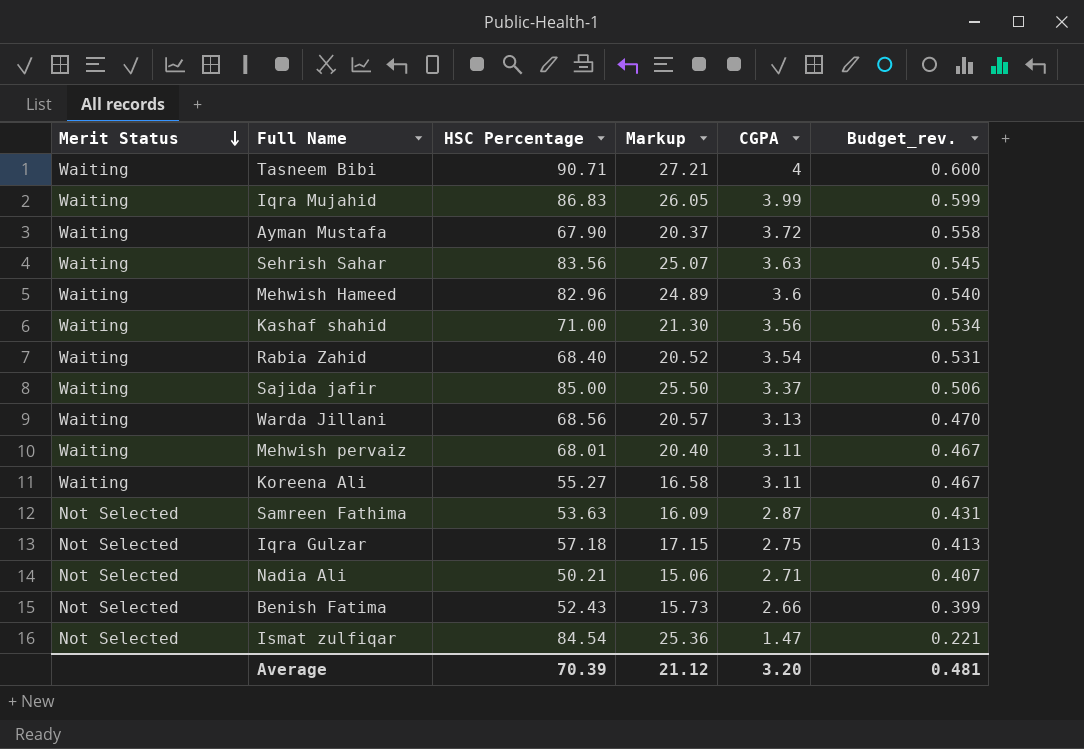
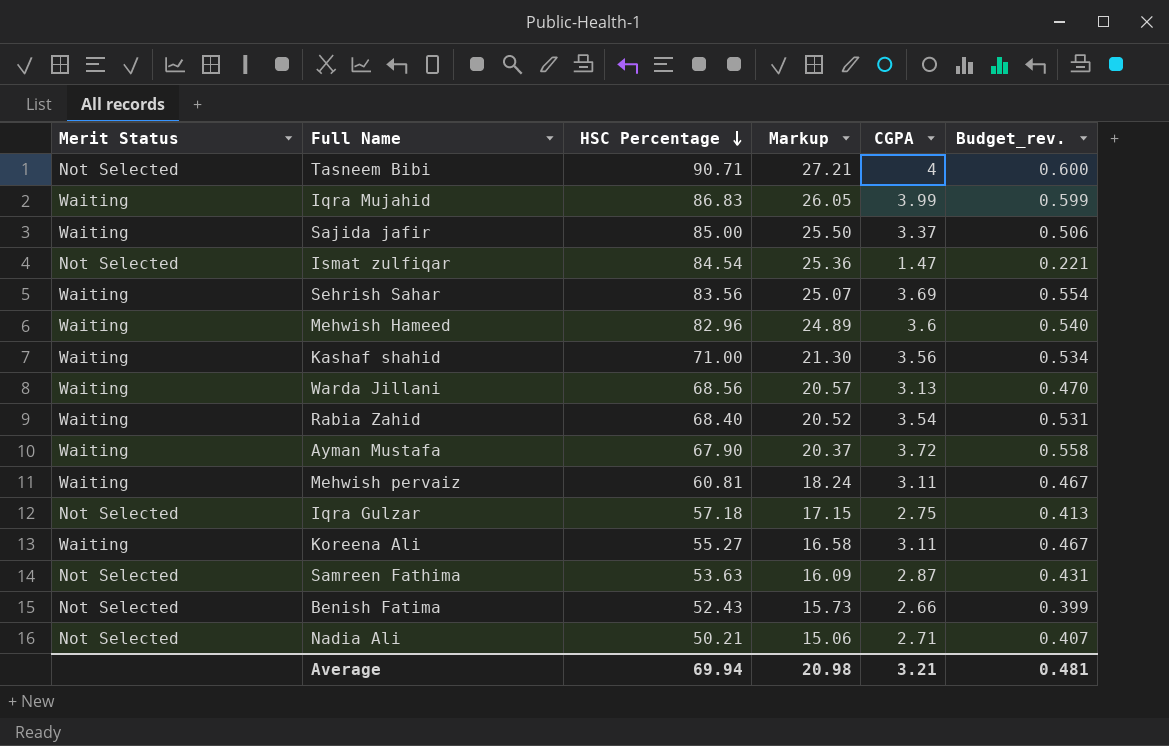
row order: Merit Status descending -> HSC Percentage descending
Tasneem Bibi | Merit Status: Waiting -> Not Selected
Sehrish Sahar | CGPA: 3.63 -> 3.69
Sehrish Sahar | Budget_rev.: 0.545 -> 0.554
Mehwish pervaiz | HSC Percentage: 68.01 -> 60.81
Mehwish pervaiz | Markup: 20.40 -> 18.24
Average | HSC Percentage: 70.39 -> 69.94
Average | Markup: 21.12 -> 20.98
Average | CGPA: 3.20 -> 3.21

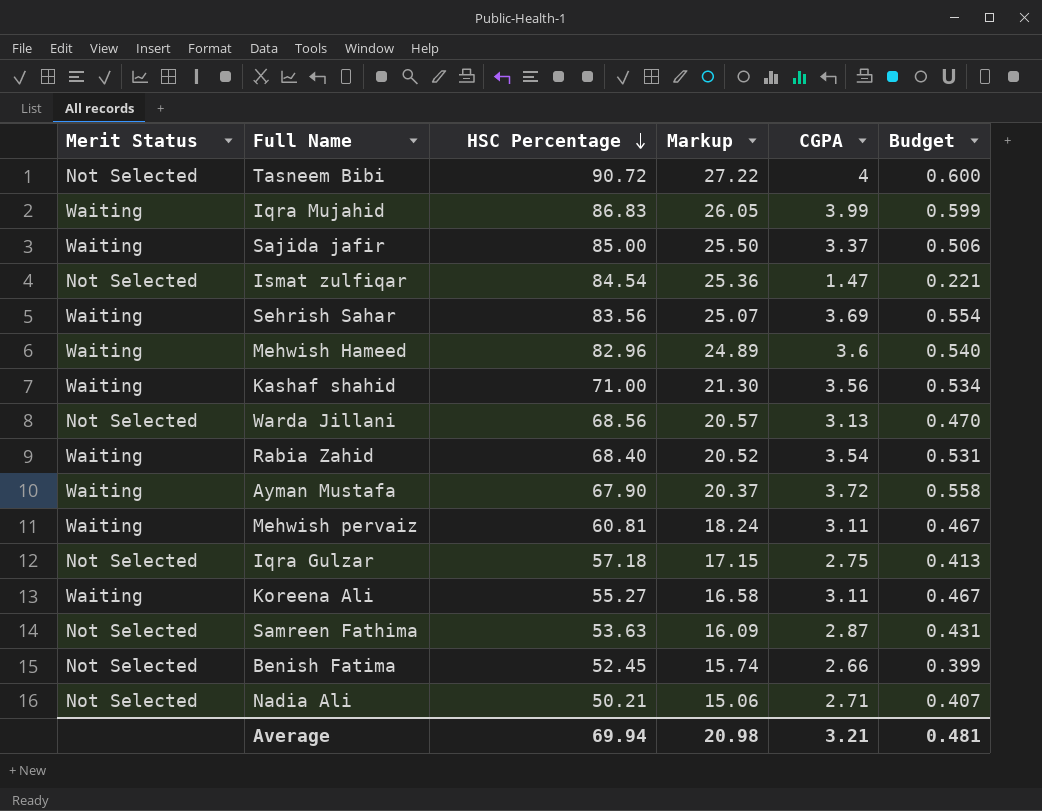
column name: Budget_rev. -> Budget
Tasneem Bibi | HSC Percentage: 90.71 -> 90.72
Tasneem Bibi | Markup: 27.21 -> 27.22
Warda Jillani | Merit Status: Waiting -> Not Selected
Benish Fatima | HSC Percentage: 52.43 -> 52.45
Benish Fatima | Markup: 15.73 -> 15.74

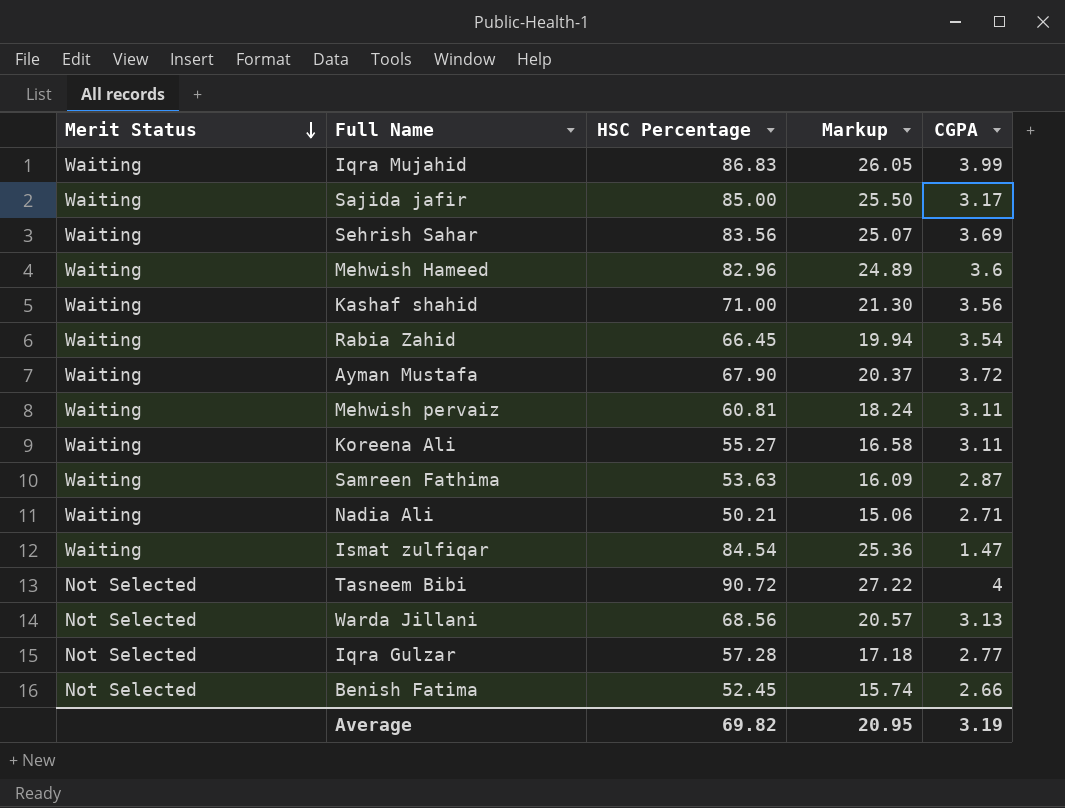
row order: HSC Percentage descending -> Merit Status descending
column Budget | formula: [CGPA] * 0.15 -> none
Sajida jafir | CGPA: 3.37 -> 3.17
Rabia Zahid | HSC Percentage: 68.40 -> 66.45
Rabia Zahid | Markup: 20.52 -> 19.94
Samreen Fathima | Merit Status: Not Selected -> Waiting
Nadia Ali | Merit Status: Not Selected -> Waiting
Ismat zulfiqar | Merit Status: Not Selected -> Waiting
Iqra Gulzar | HSC Percentage: 57.18 -> 57.28
Iqra Gulzar | Markup: 17.15 -> 17.18
Iqra Gulzar | CGPA: 2.75 -> 2.77
Average | HSC Percentage: 69.94 -> 69.82
Average | Markup: 20.98 -> 20.95
Average | CGPA: 3.21 -> 3.19

